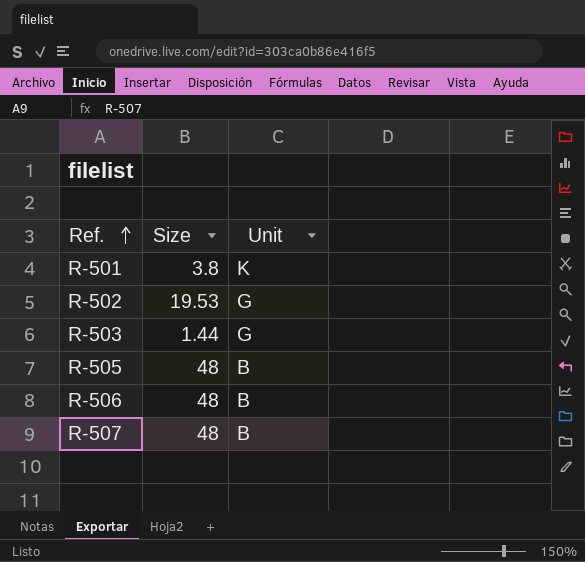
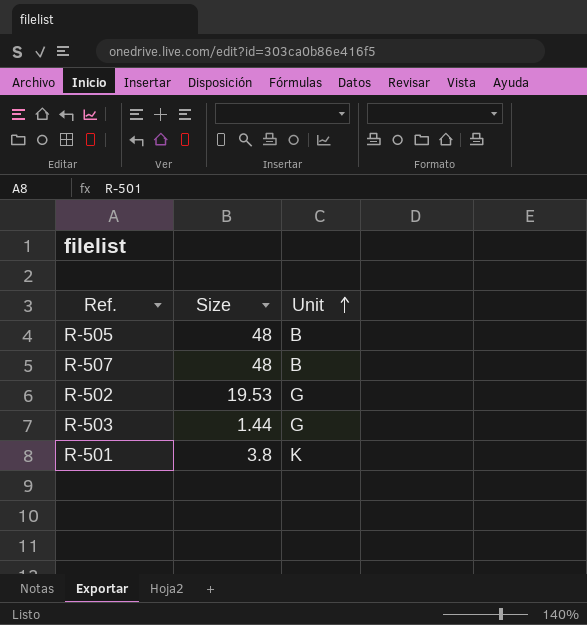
row order: Ref. ascending -> Unit ascending
row R-506: 48 | B -> none

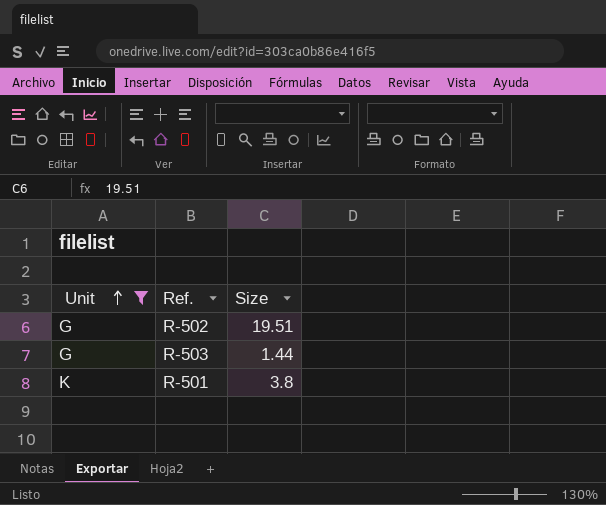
filter: none -> Unit != B
column Unit | position: 3 -> 1
R-502 | Size: 19.53 -> 19.51

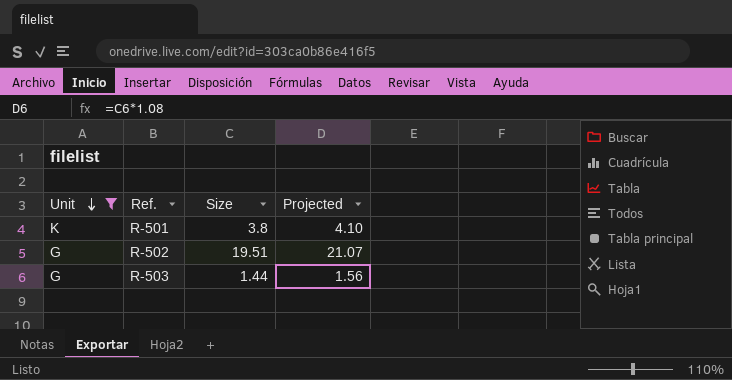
row order: Unit ascending -> Unit descending
column Projected | formula: none -> [Size] * 1.08

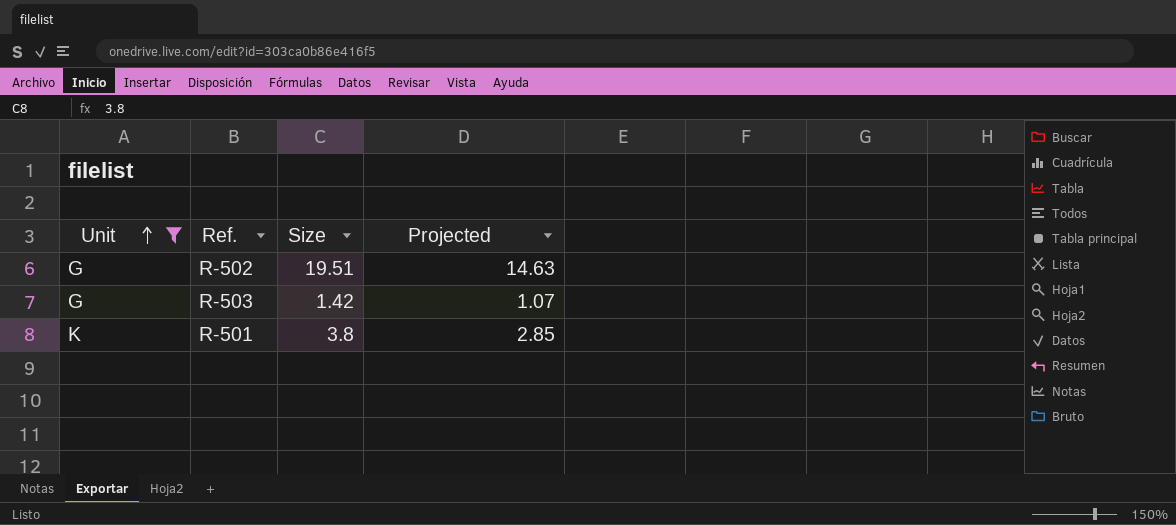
row order: Unit descending -> Unit ascending
column Projected | formula: [Size] * 1.08 -> [Size] * 0.75
R-503 | Size: 1.44 -> 1.42

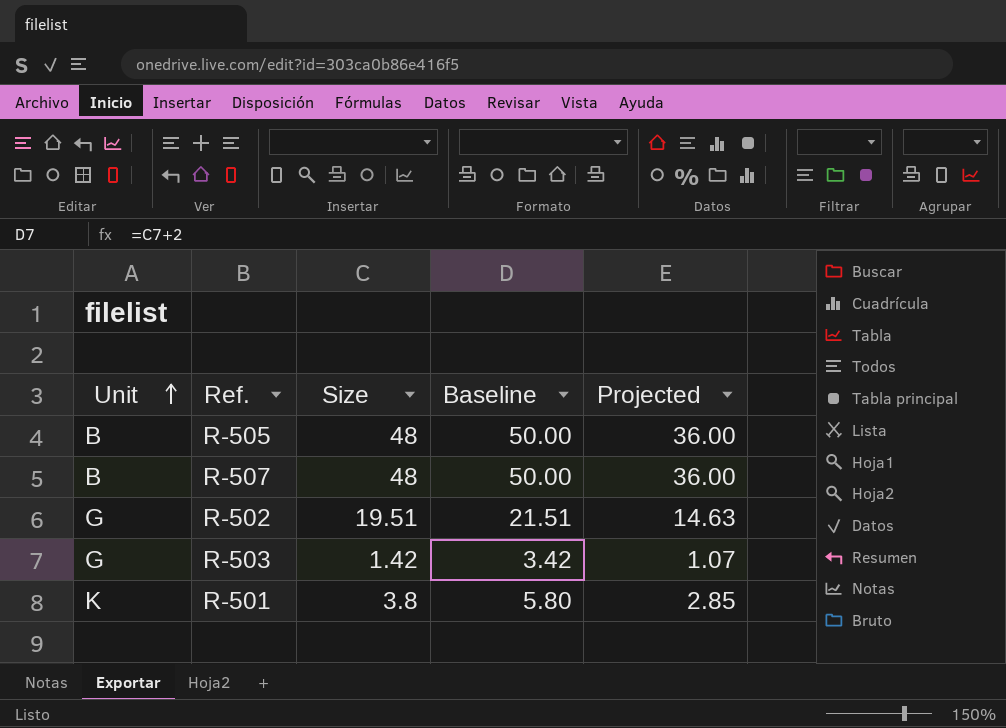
filter: Unit != B -> none
column Baseline | formula: none -> [Size] + 2

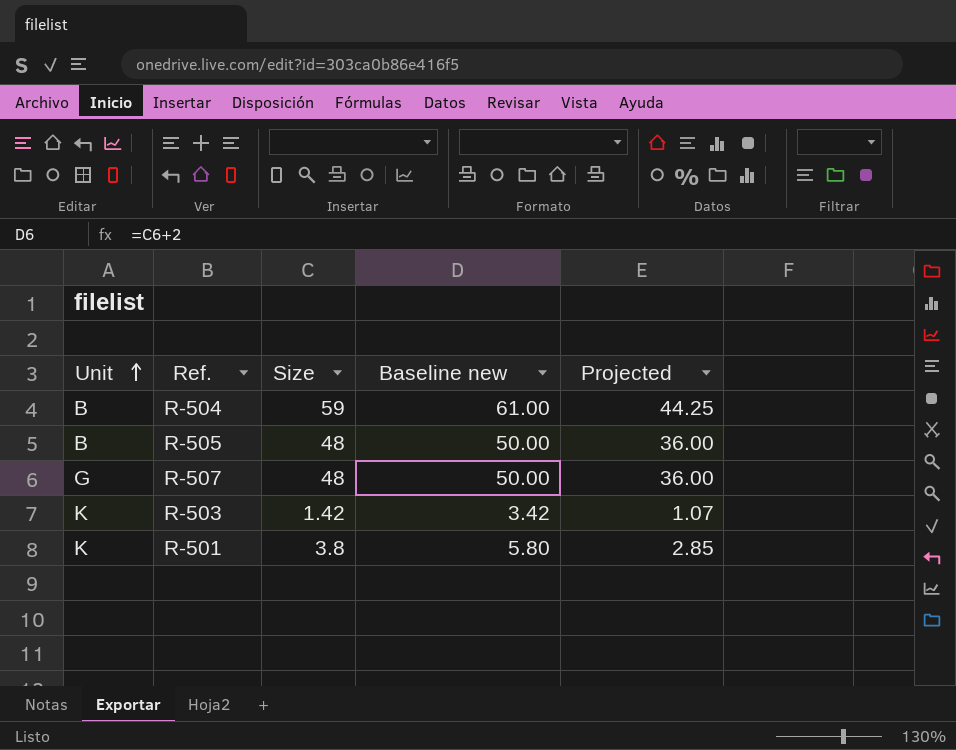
column name: Baseline -> Baseline new
row R-502: G | 19.51 | 21.51 | 14.63 -> none
row R-504: none -> B | 59 | 61.00 | 44.25
R-507 | Unit: B -> G
R-503 | Unit: G -> K

